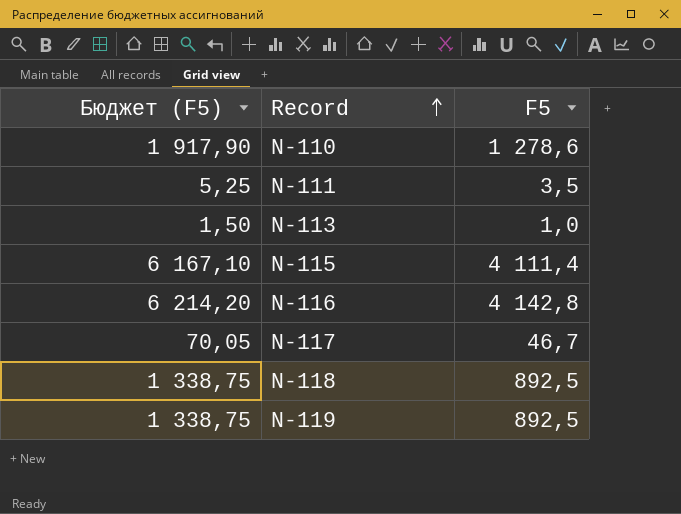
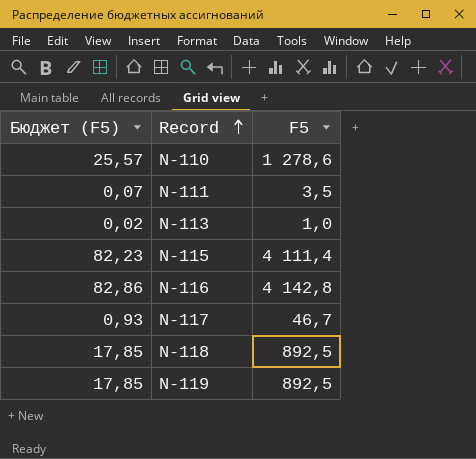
column Бюджет (F5) | formula: [F5] * 1,5 -> [F5] * 0,02

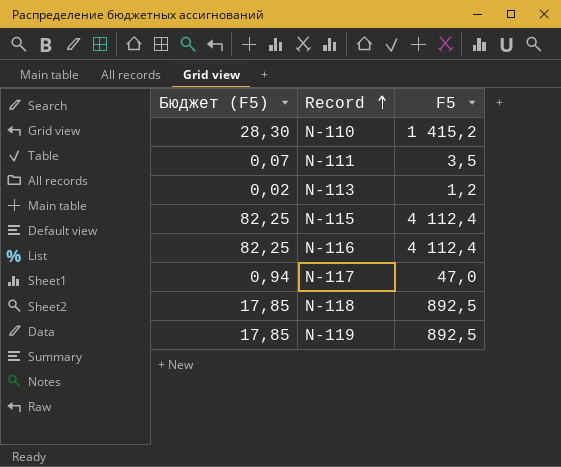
N-110 | Бюджет (F5): 25,57 -> 28,30
N-110 | F5: 1 278,6 -> 1 415,2
N-113 | F5: 1,0 -> 1,2
N-115 | Бюджет (F5): 82,23 -> 82,25
N-115 | F5: 4 111,4 -> 4 112,4
N-116 | Бюджет (F5): 82,86 -> 82,25
N-116 | F5: 4 142,8 -> 4 112,4
N-117 | Бюджет (F5): 0,93 -> 0,94
N-117 | F5: 46,7 -> 47,0

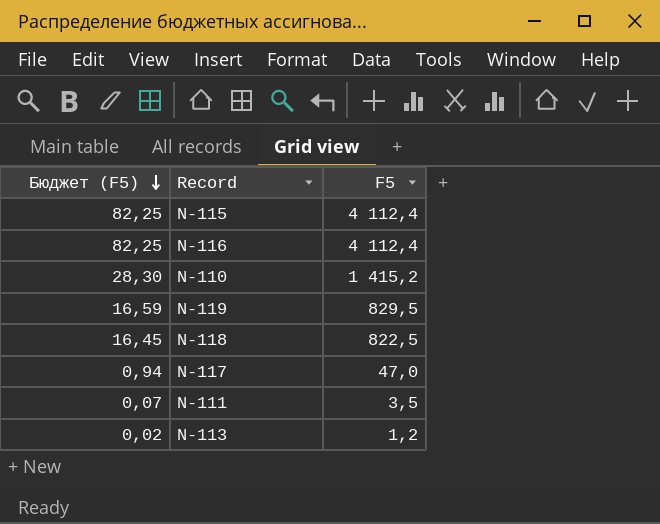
row order: Record ascending -> Бюджет (F5) descending
N-119 | Бюджет (F5): 17,85 -> 16,59
N-119 | F5: 892,5 -> 829,5
N-118 | Бюджет (F5): 17,85 -> 16,45
N-118 | F5: 892,5 -> 822,5

